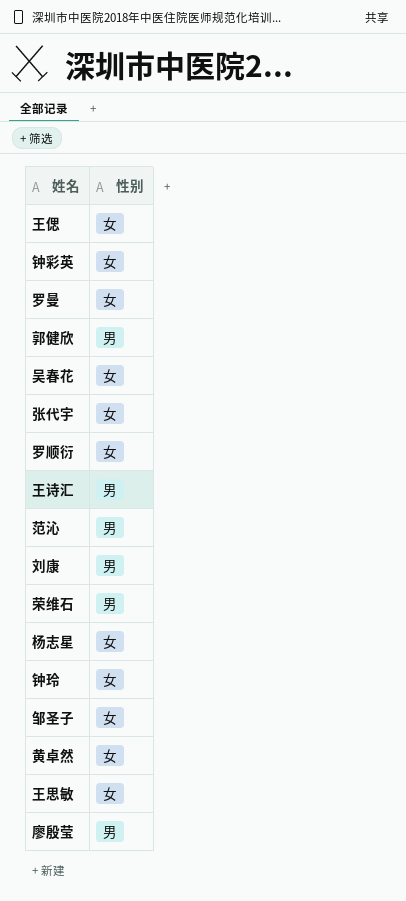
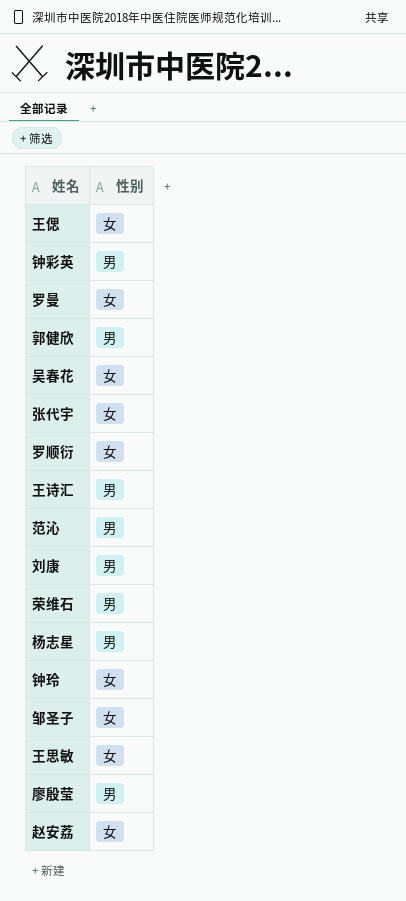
row 黄卓然: 女 -> none
钟彩英 | 性别: 女 -> 男
杨志星 | 性别: 女 -> 男
row 赵安荔: none -> 女

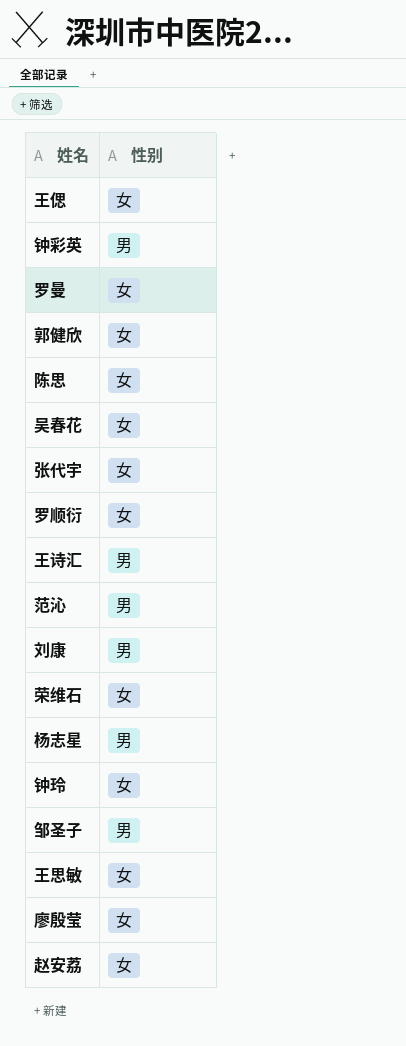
郭健欣 | 性别: 男 -> 女
row 陈思: none -> 女
荣维石 | 性别: 男 -> 女
邹圣子 | 性别: 女 -> 男
廖殷莹 | 性别: 男 -> 女

